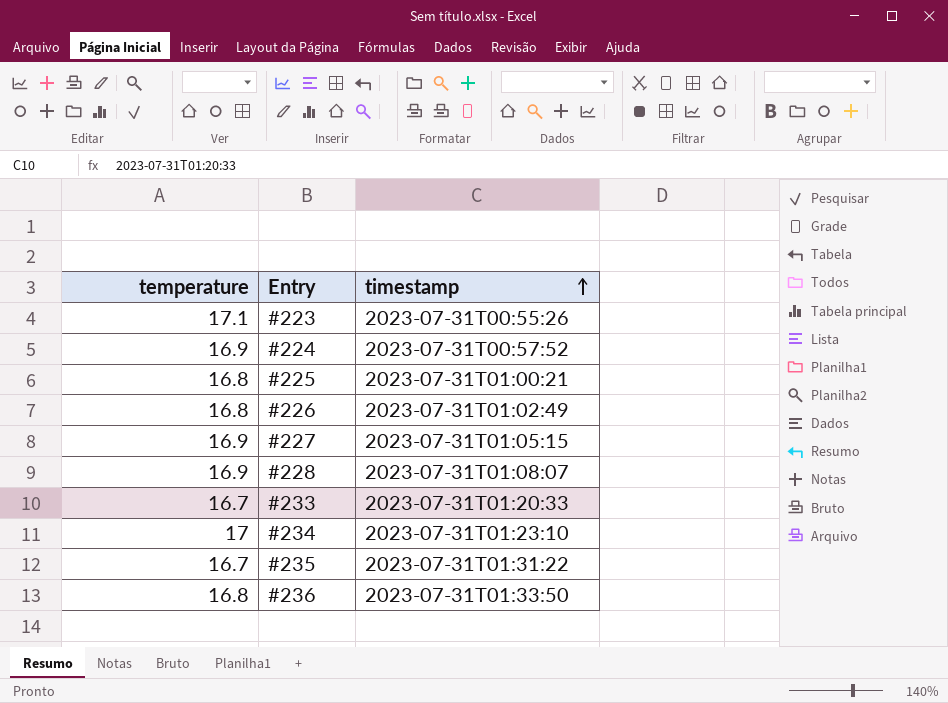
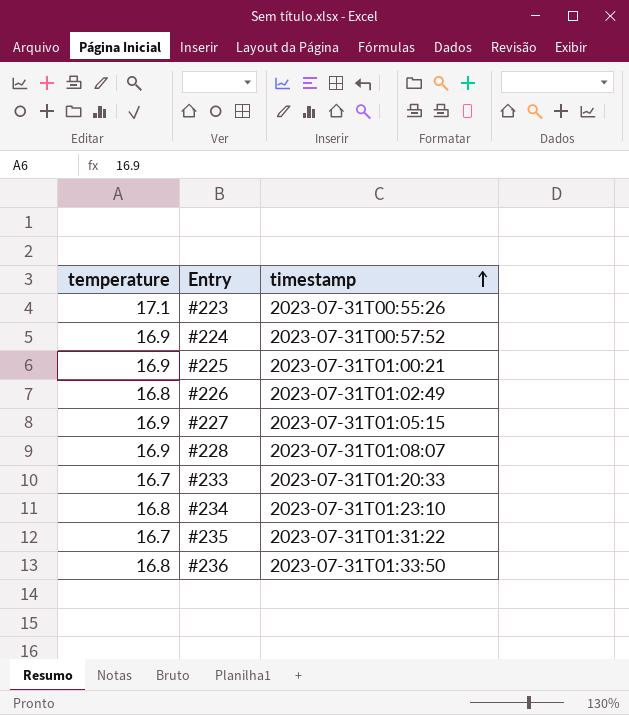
#225 | temperature: 16.8 -> 16.9
#234 | temperature: 17 -> 16.8

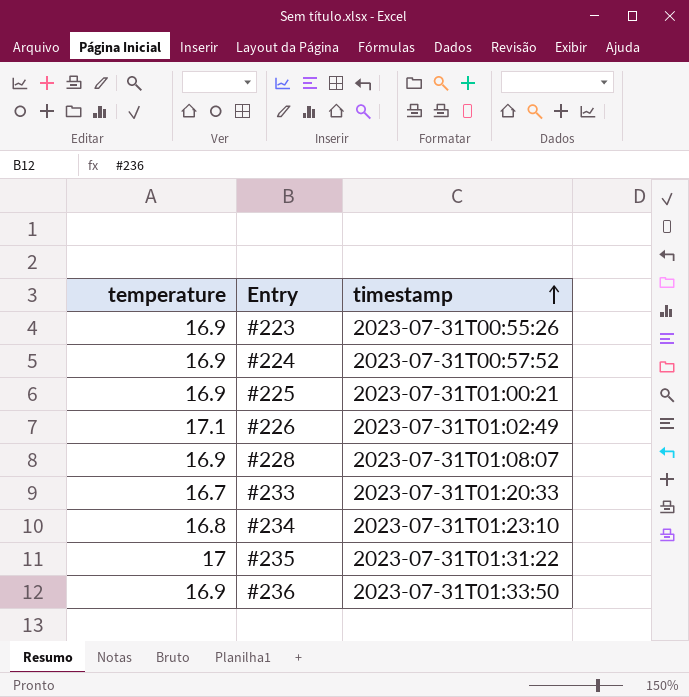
row #227: 16.9 | 2023-07-31T01:05:15 -> none
#223 | temperature: 17.1 -> 16.9
#226 | temperature: 16.8 -> 17.1
#235 | temperature: 16.7 -> 17
#236 | temperature: 16.8 -> 16.9

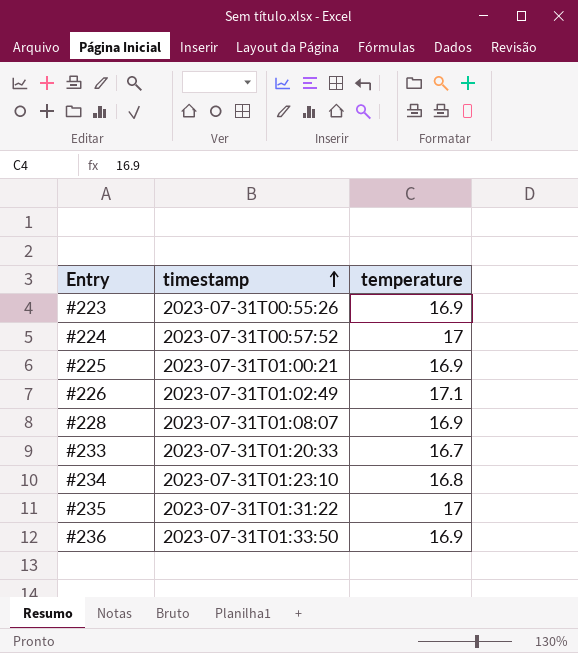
column temperature | position: 1 -> 3
#224 | temperature: 16.9 -> 17

